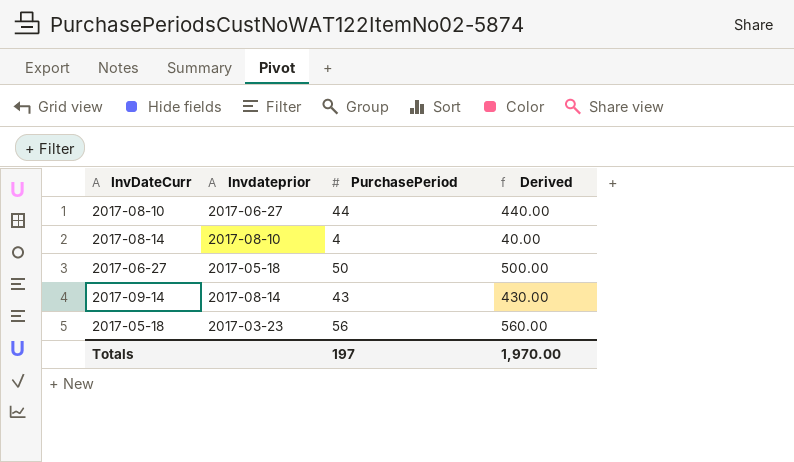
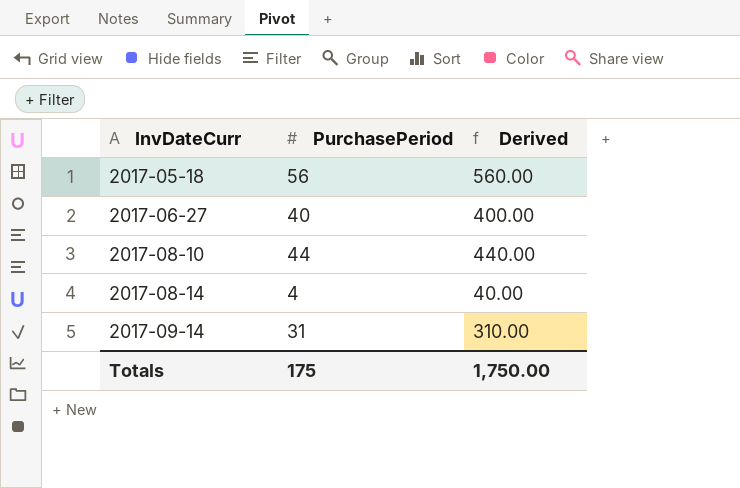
row order: none -> InvDateCurr ascending
column Invdateprior | position: 2 -> none
2017-06-27 | PurchasePeriod: 50 -> 40
2017-06-27 | Derived: 500.00 -> 400.00
2017-09-14 | PurchasePeriod: 43 -> 31
2017-09-14 | Derived: 430.00 -> 310.00
Totals | PurchasePeriod: 197 -> 175
Totals | Derived: 1,970.00 -> 1,750.00

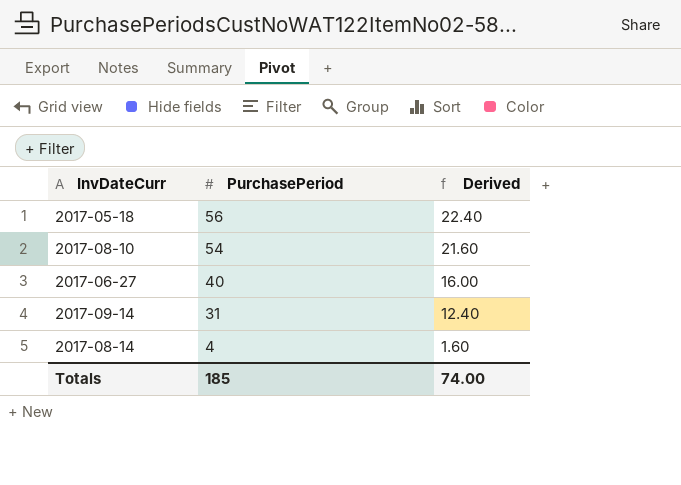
row order: InvDateCurr ascending -> PurchasePeriod descending
column Derived | formula: [PurchasePeriod] * 10 -> [PurchasePeriod] * 0.4
2017-08-10 | PurchasePeriod: 44 -> 54
Totals | PurchasePeriod: 175 -> 185
Totals | Derived: 1,750.00 -> 74.00

